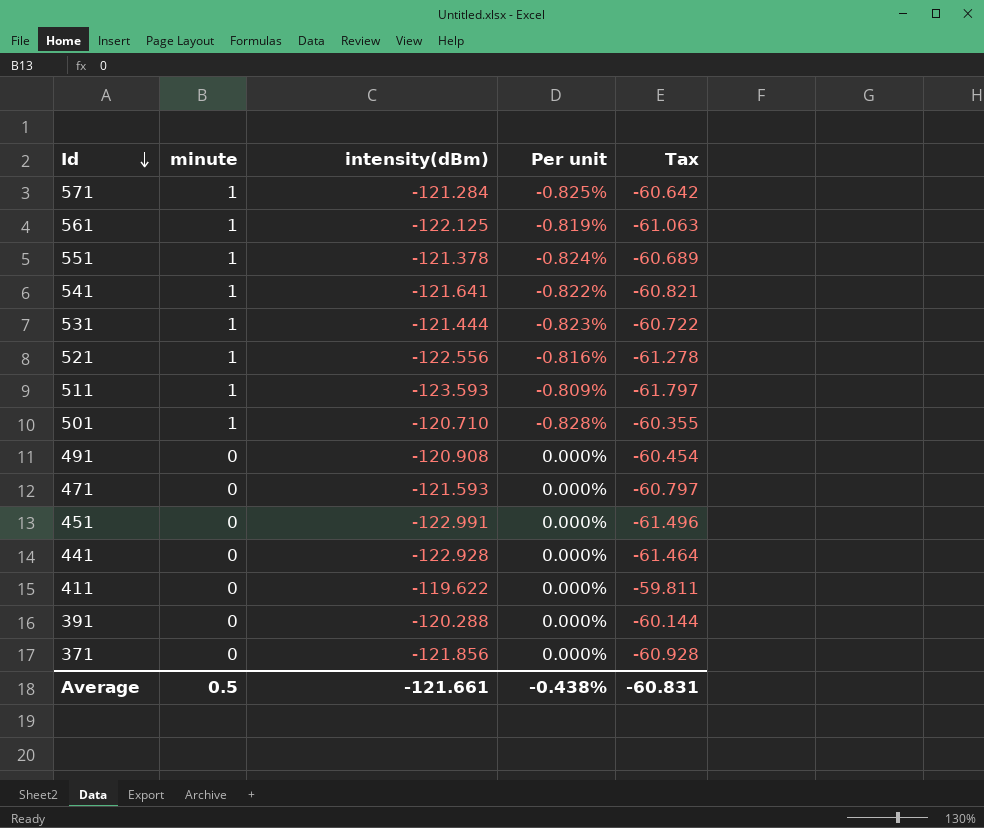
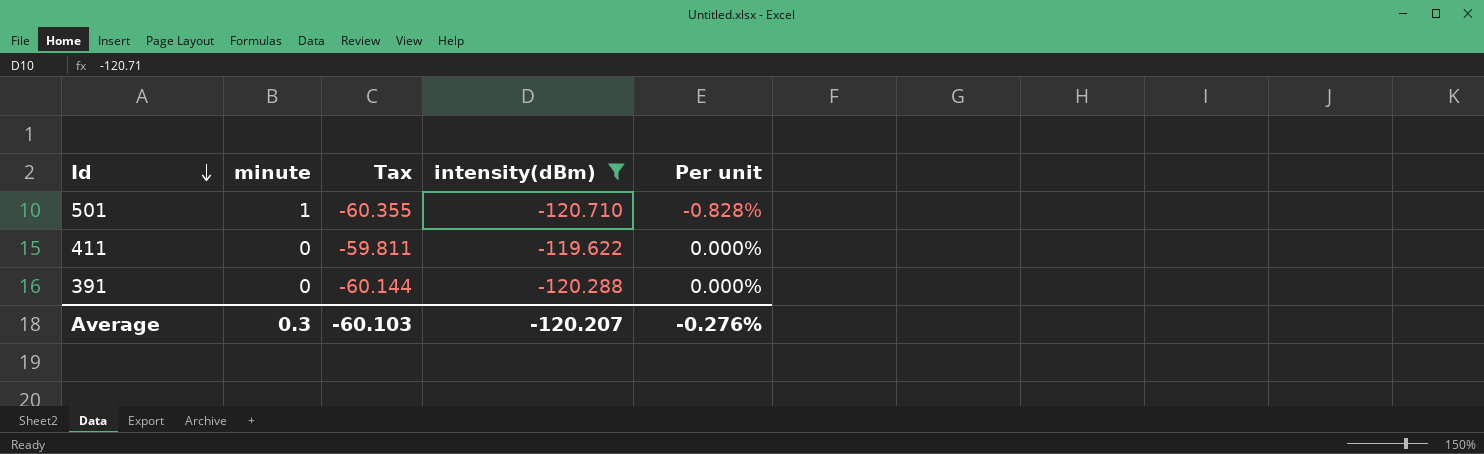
filter: none -> intensity(dBm) >= -120.710
column Tax | position: 5 -> 3
Average | minute: 0.5 -> 0.3
Average | Tax: -60.831 -> -60.103
Average | intensity(dBm): -121.661 -> -120.207
Average | Per unit: -0.438% -> -0.276%

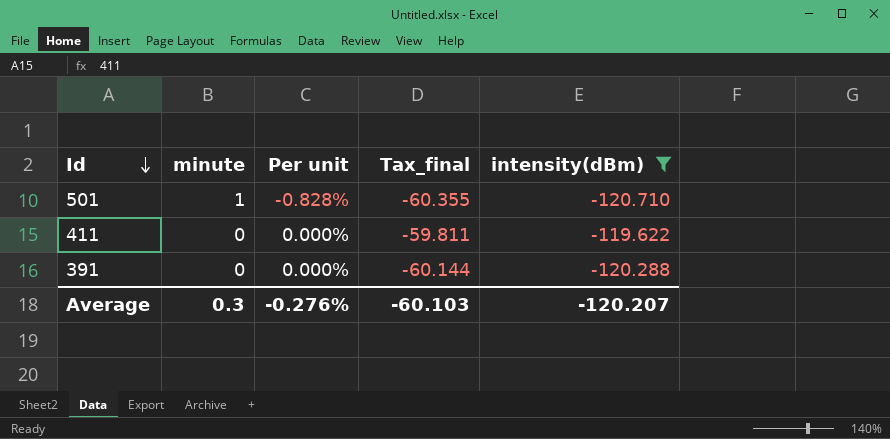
column Per unit | position: 5 -> 3
column name: Tax -> Tax_final

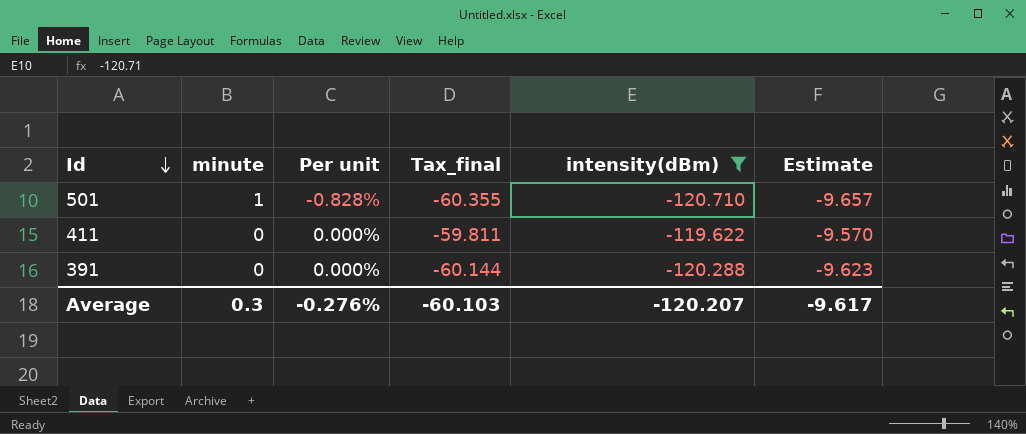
column Estimate | formula: none -> [intensity(dBm)] * 0.08

